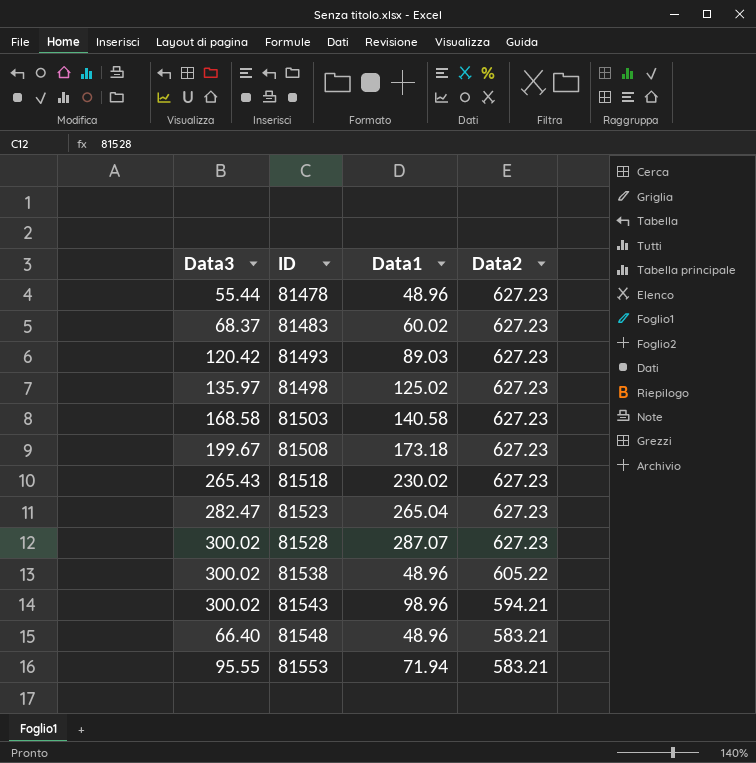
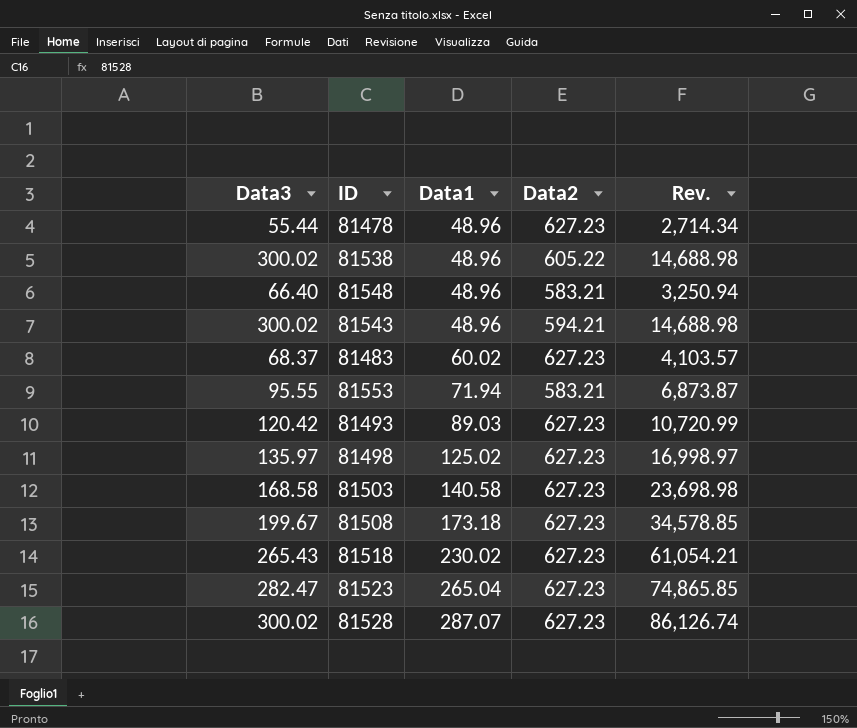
row order: ID ascending -> Data1 ascending
column Rev. | formula: none -> [Data3] * [Data1]
81543 | Data1: 98.96 -> 48.96

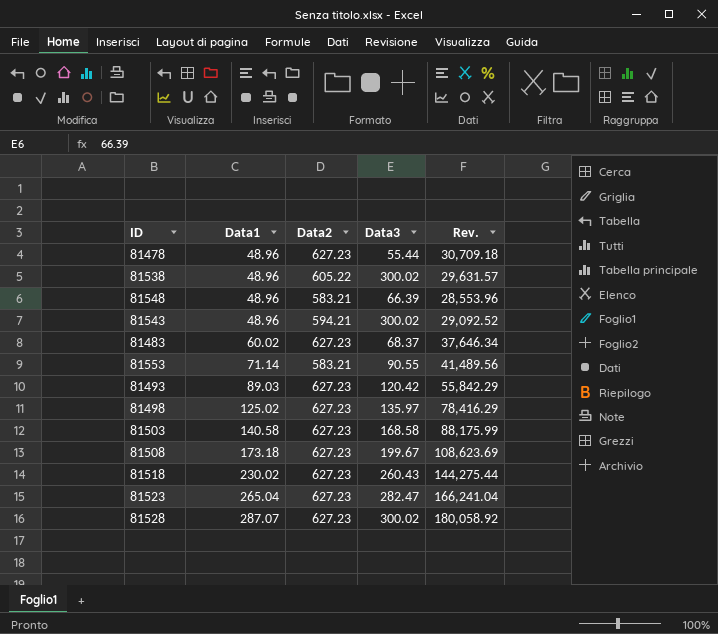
column Data3 | position: 1 -> 4
column Rev. | formula: [Data3] * [Data1] -> [Data1] * [Data2]
81548 | Data3: 66.40 -> 66.39
81553 | Data1: 71.94 -> 71.14
81553 | Data3: 95.55 -> 90.55
81518 | Data3: 265.43 -> 260.43

